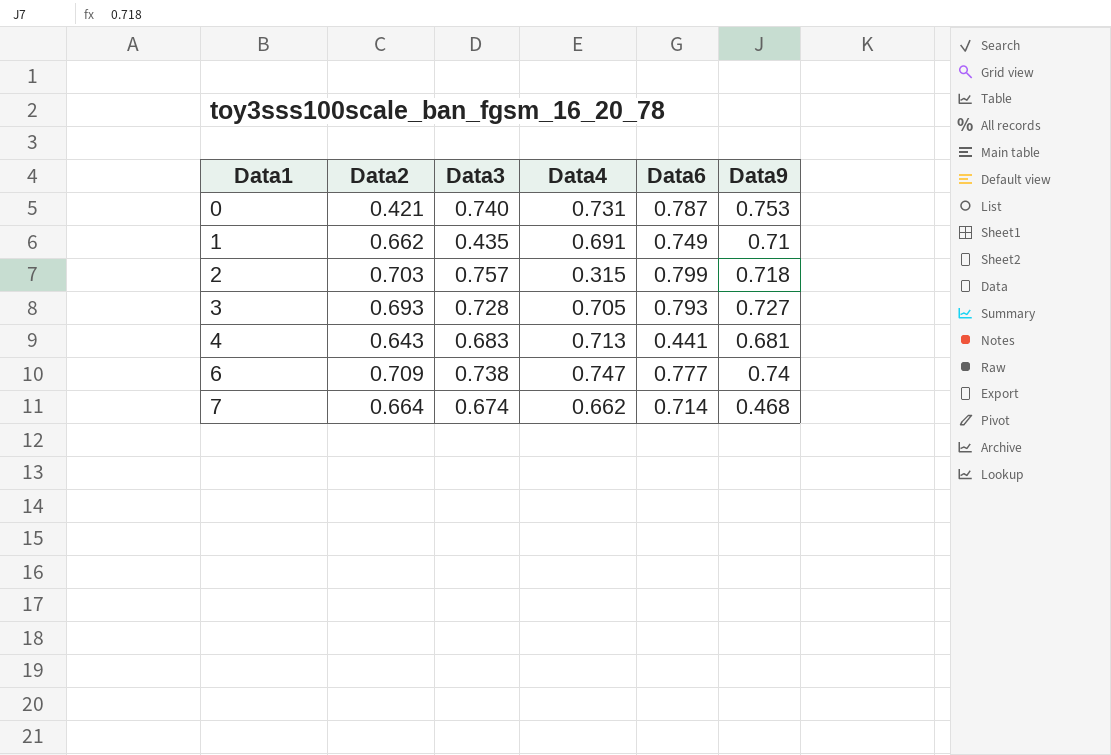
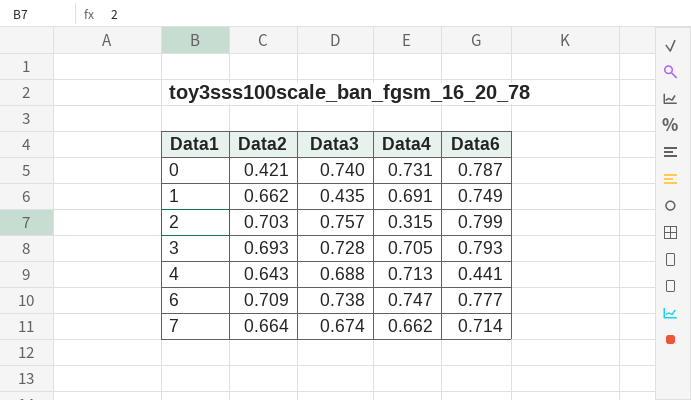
column Data9 | position: 6 -> none
4 | Data3: 0.683 -> 0.688

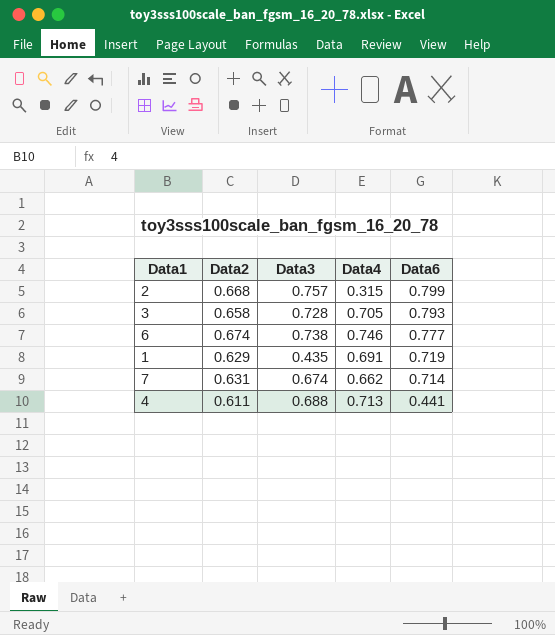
row order: Data1 ascending -> Data6 descending
row 0: 0.421 | 0.740 | 0.731 | 0.787 -> none
2 | Data2: 0.703 -> 0.668
3 | Data2: 0.693 -> 0.658
6 | Data2: 0.709 -> 0.674
6 | Data4: 0.747 -> 0.746
1 | Data2: 0.662 -> 0.629
1 | Data6: 0.749 -> 0.719
7 | Data2: 0.664 -> 0.631
4 | Data2: 0.643 -> 0.611

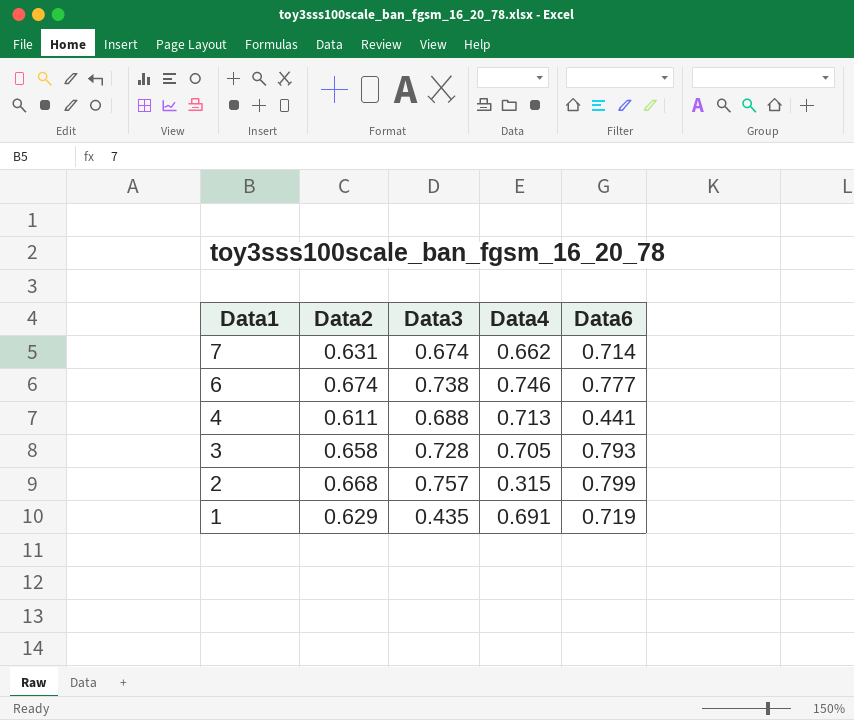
row order: Data6 descending -> Data1 descending

